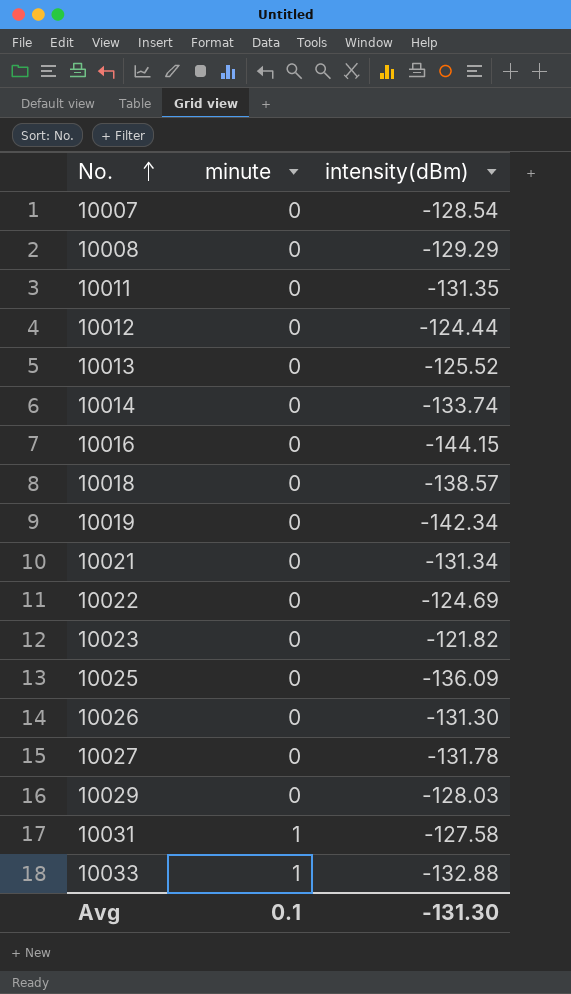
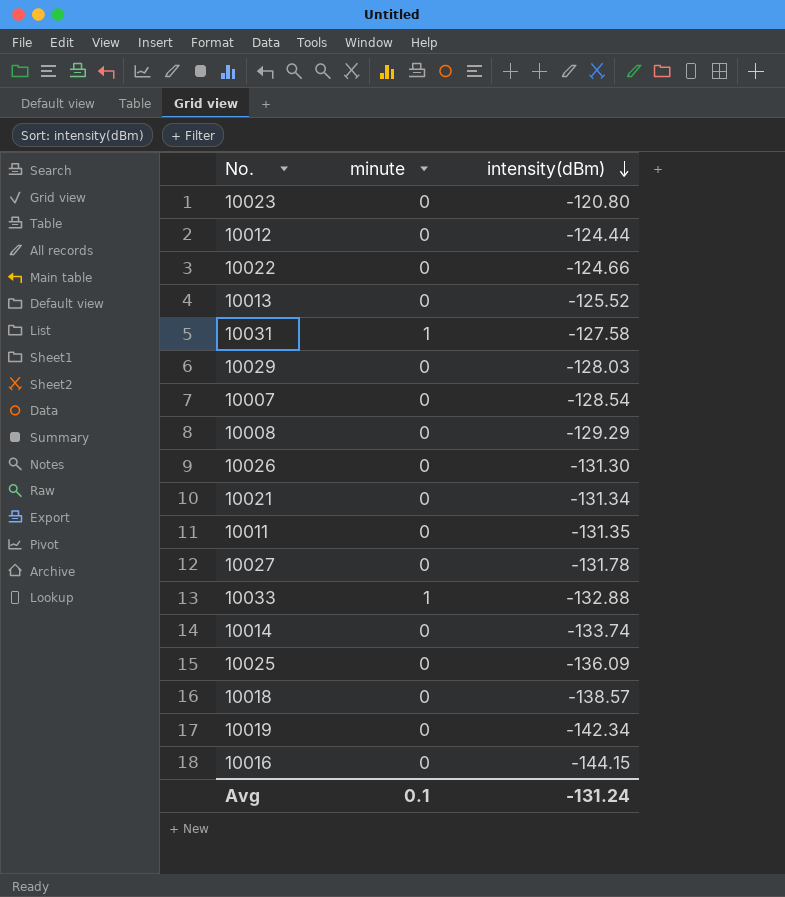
row order: No. ascending -> intensity(dBm) descending
10023 | intensity(dBm): -121.82 -> -120.80
10022 | intensity(dBm): -124.69 -> -124.66
Avg | intensity(dBm): -131.30 -> -131.24

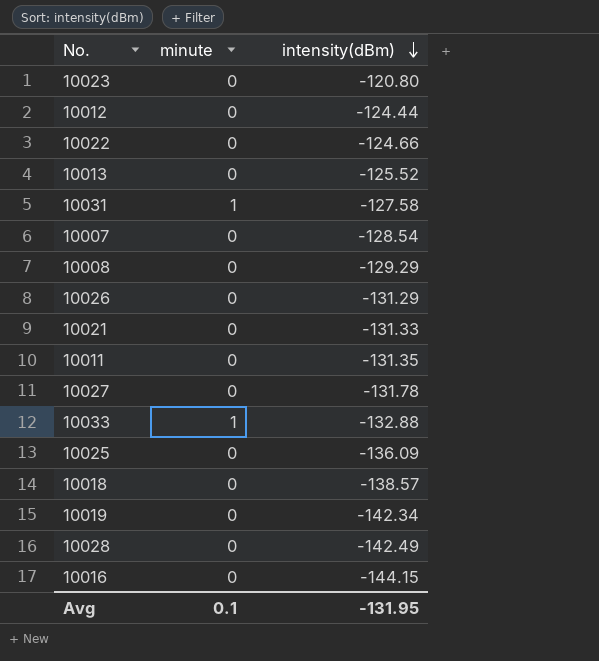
row 10029: 0 | -128.03 -> none
row 10014: 0 | -133.74 -> none
10026 | intensity(dBm): -131.30 -> -131.29
10021 | intensity(dBm): -131.34 -> -131.33
row 10028: none -> 0 | -142.49
Avg | intensity(dBm): -131.24 -> -131.95

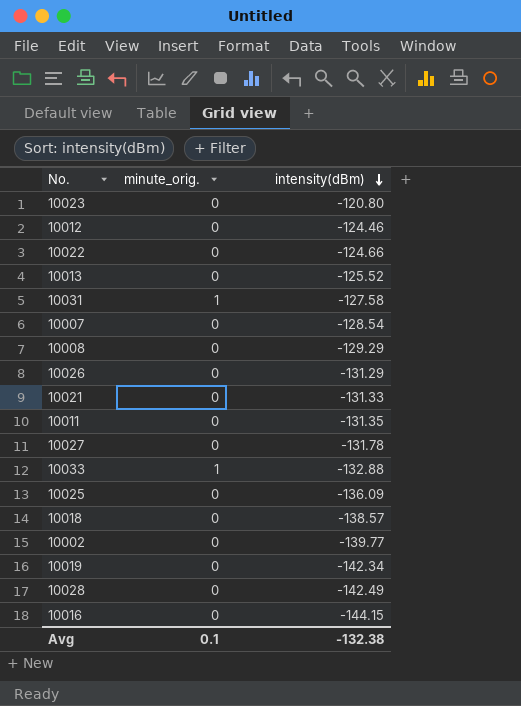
column name: minute -> minute_orig.
10012 | intensity(dBm): -124.44 -> -124.46
row 10002: none -> 0 | -139.77
Avg | intensity(dBm): -131.95 -> -132.38

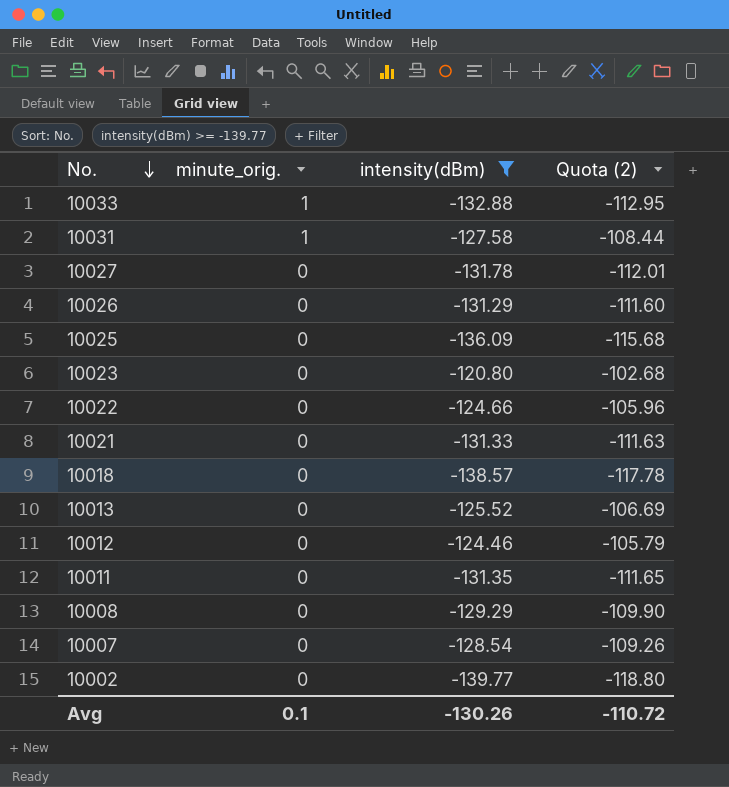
filter: none -> intensity(dBm) >= -139.77
row order: intensity(dBm) descending -> No. descending
column Quota (2) | formula: none -> [intensity(dBm)] * 0.85
Avg | intensity(dBm): -132.38 -> -130.26

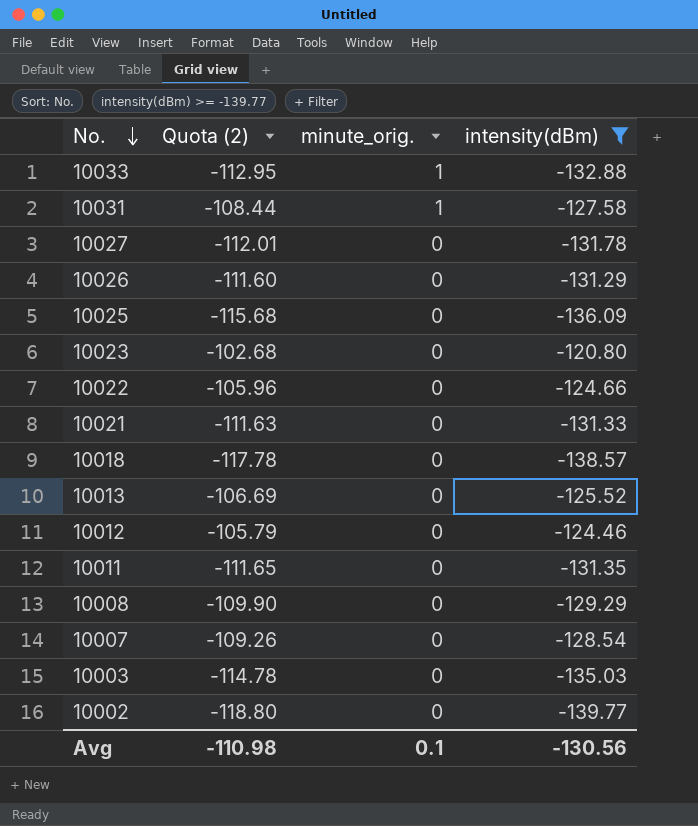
column Quota (2) | position: 4 -> 2
row 10003: none -> -114.78 | 0 | -135.03
Avg | Quota (2): -110.72 -> -110.98
Avg | intensity(dBm): -130.26 -> -130.56

